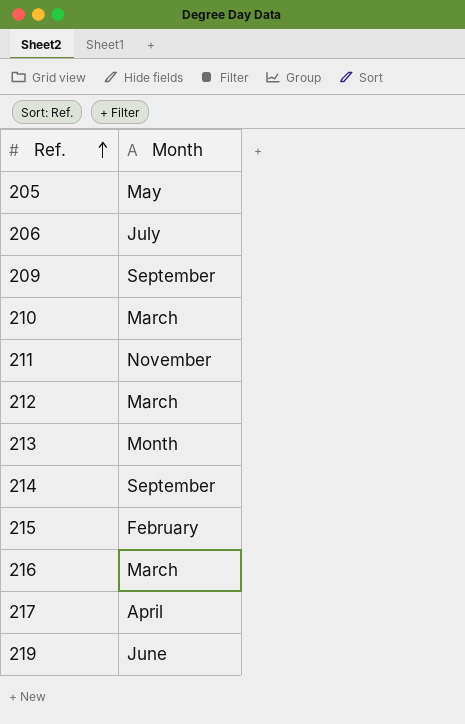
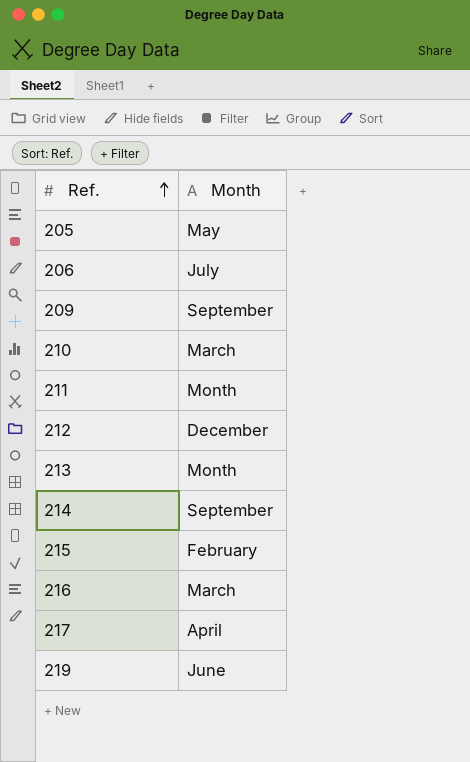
211 | Month: November -> Month
212 | Month: March -> December

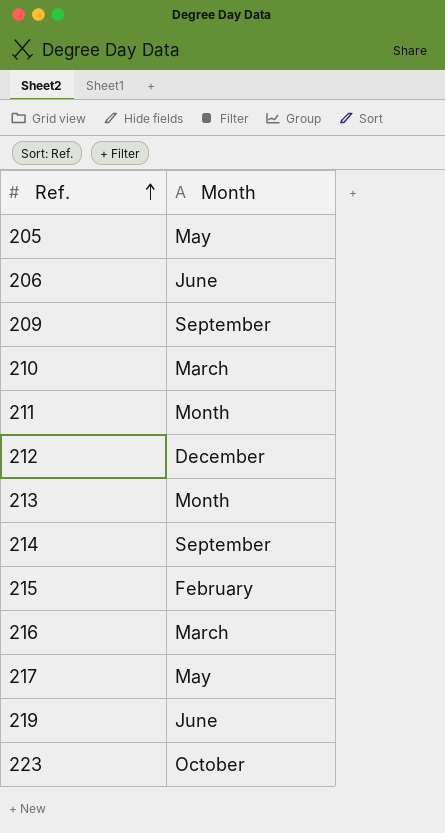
206 | Month: July -> June
217 | Month: April -> May
row 223: none -> October

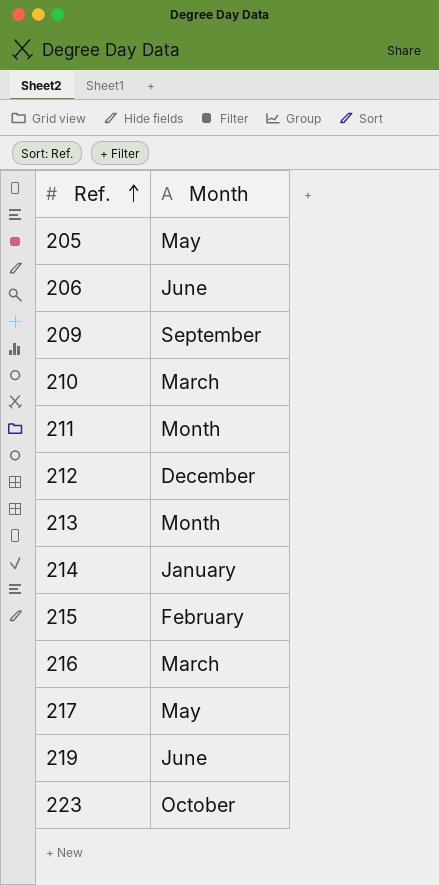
214 | Month: September -> January

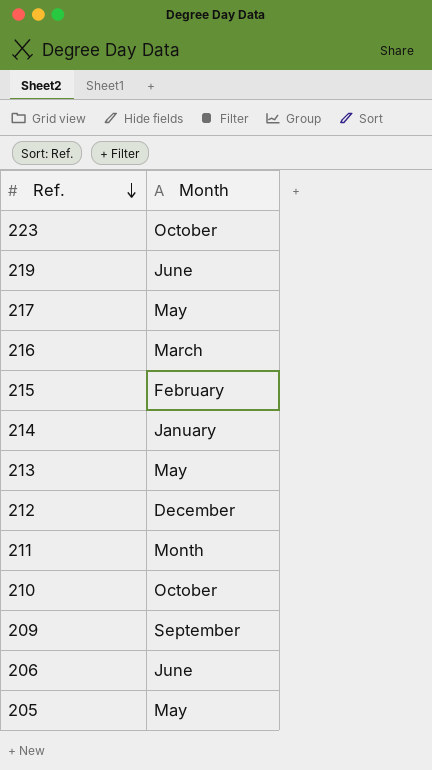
row order: Ref. ascending -> Ref. descending
213 | Month: Month -> May
210 | Month: March -> October

